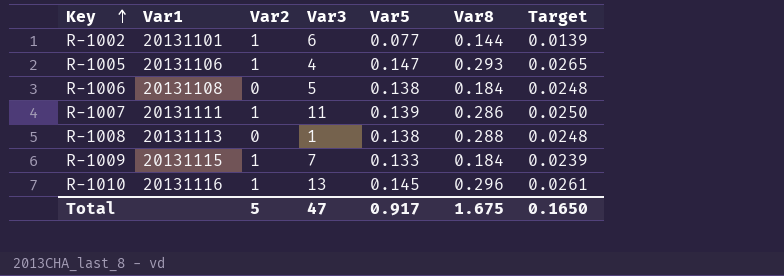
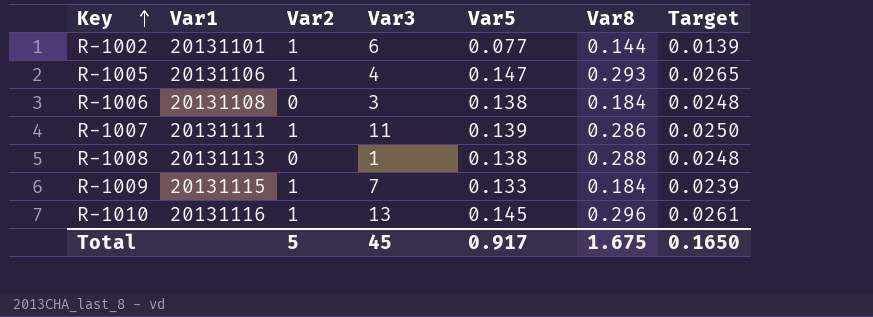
R-1006 | Var3: 5 -> 3
Total | Var3: 47 -> 45

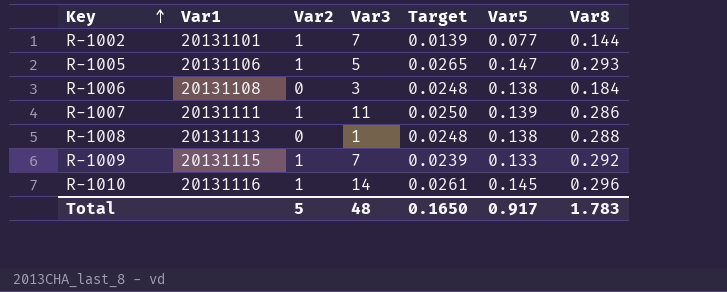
column Target | position: 7 -> 5
R-1002 | Var3: 6 -> 7
R-1005 | Var3: 4 -> 5
R-1009 | Var8: 0.184 -> 0.292
R-1010 | Var3: 13 -> 14
Total | Var3: 45 -> 48
Total | Var8: 1.675 -> 1.783

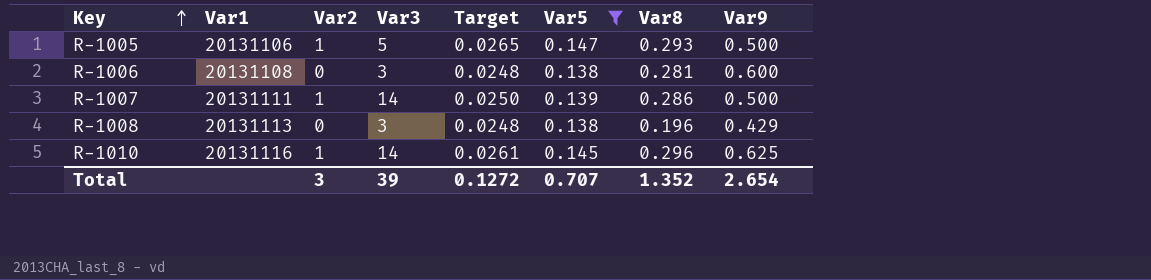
filter: none -> Var5 >= 0.138
column Var9 | position: none -> 8
R-1006 | Var8: 0.184 -> 0.281
R-1007 | Var3: 11 -> 14
R-1008 | Var3: 1 -> 3
R-1008 | Var8: 0.288 -> 0.196
Total | Var2: 5 -> 3
Total | Var3: 48 -> 39
Total | Target: 0.1650 -> 0.1272
Total | Var5: 0.917 -> 0.707
Total | Var8: 1.783 -> 1.352

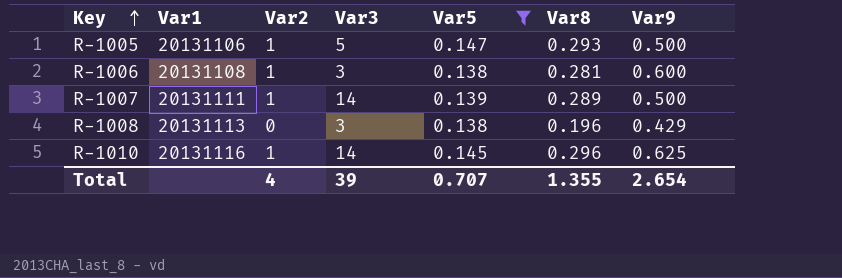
column Target | formula: [Var5] * 0.18 -> none
R-1006 | Var2: 0 -> 1
R-1007 | Var8: 0.286 -> 0.289
Total | Var2: 3 -> 4
Total | Var8: 1.352 -> 1.355

